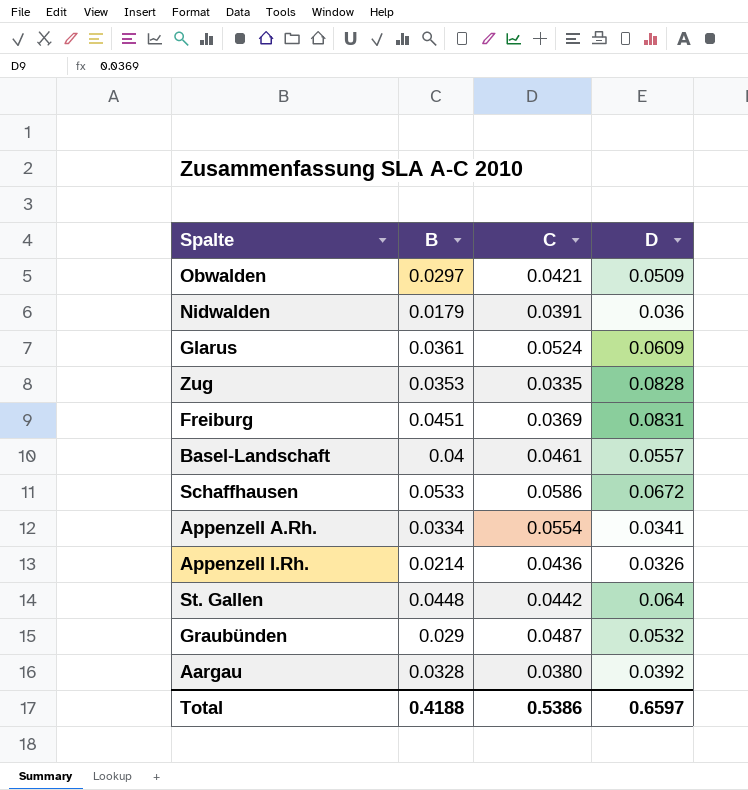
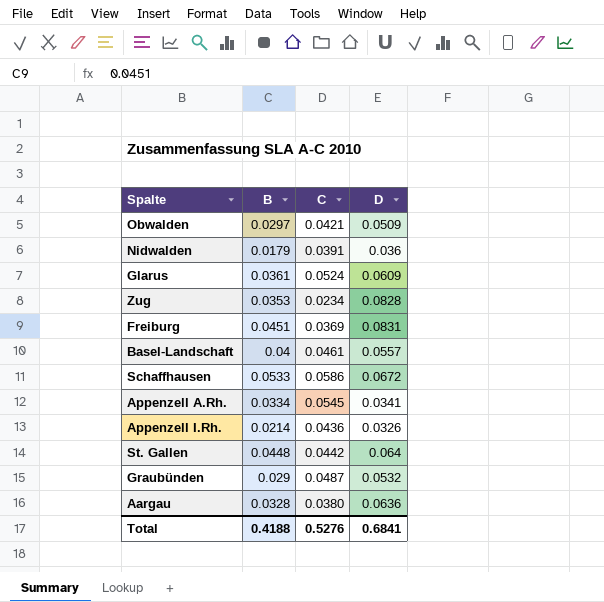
Zug | C: 0.0335 -> 0.0234
Appenzell A.Rh. | C: 0.0554 -> 0.0545
Aargau | D: 0.0392 -> 0.0636
Total | C: 0.5386 -> 0.5276
Total | D: 0.6597 -> 0.6841

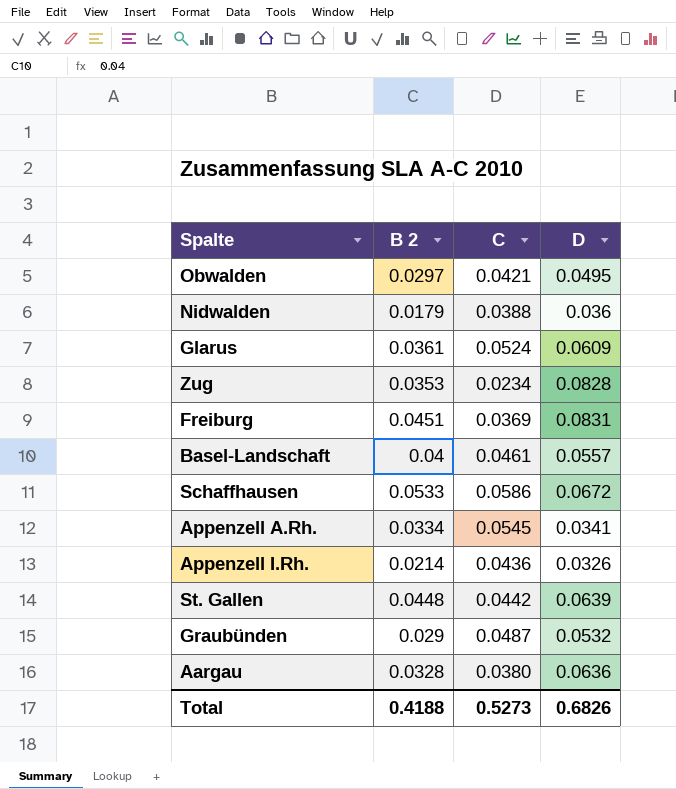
column name: B -> B 2
Obwalden | D: 0.0509 -> 0.0495
Nidwalden | C: 0.0391 -> 0.0388
St. Gallen | D: 0.064 -> 0.0639
Total | C: 0.5276 -> 0.5273
Total | D: 0.6841 -> 0.6826

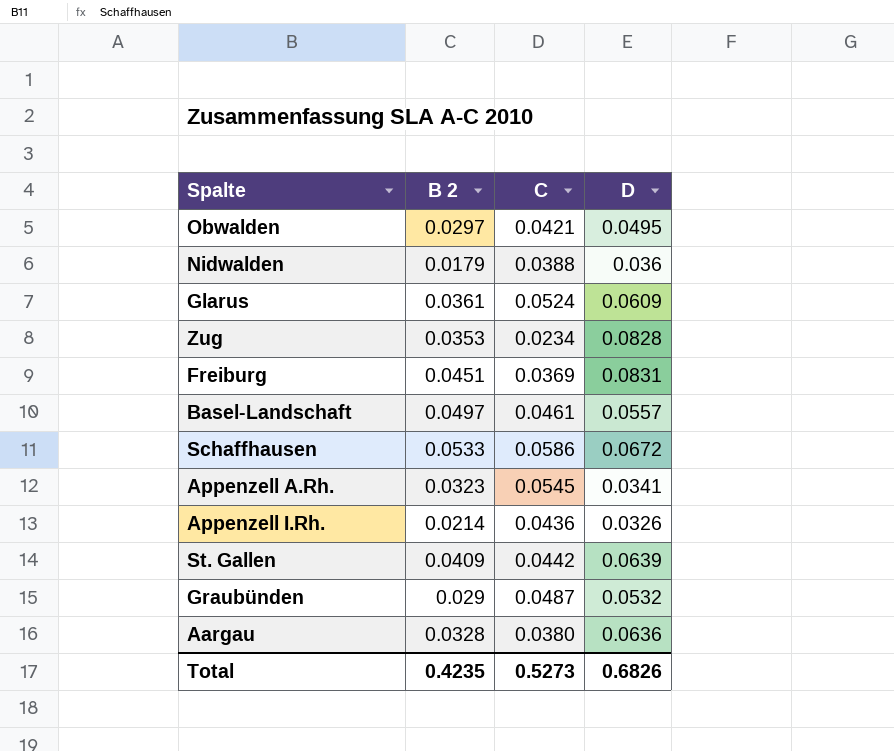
Basel-Landschaft | B 2: 0.04 -> 0.0497
Appenzell A.Rh. | B 2: 0.0334 -> 0.0323
St. Gallen | B 2: 0.0448 -> 0.0409
Total | B 2: 0.4188 -> 0.4235

